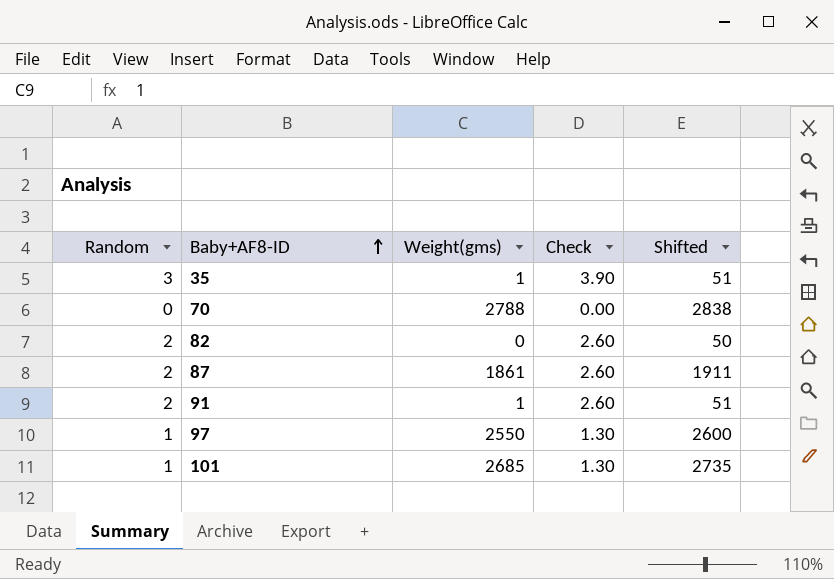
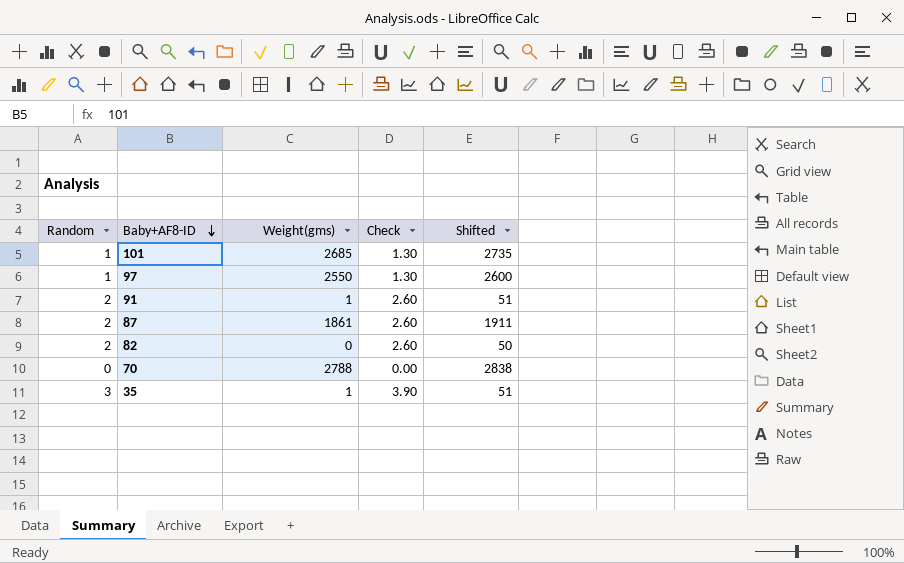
row order: Baby+AF8-ID ascending -> Baby+AF8-ID descending

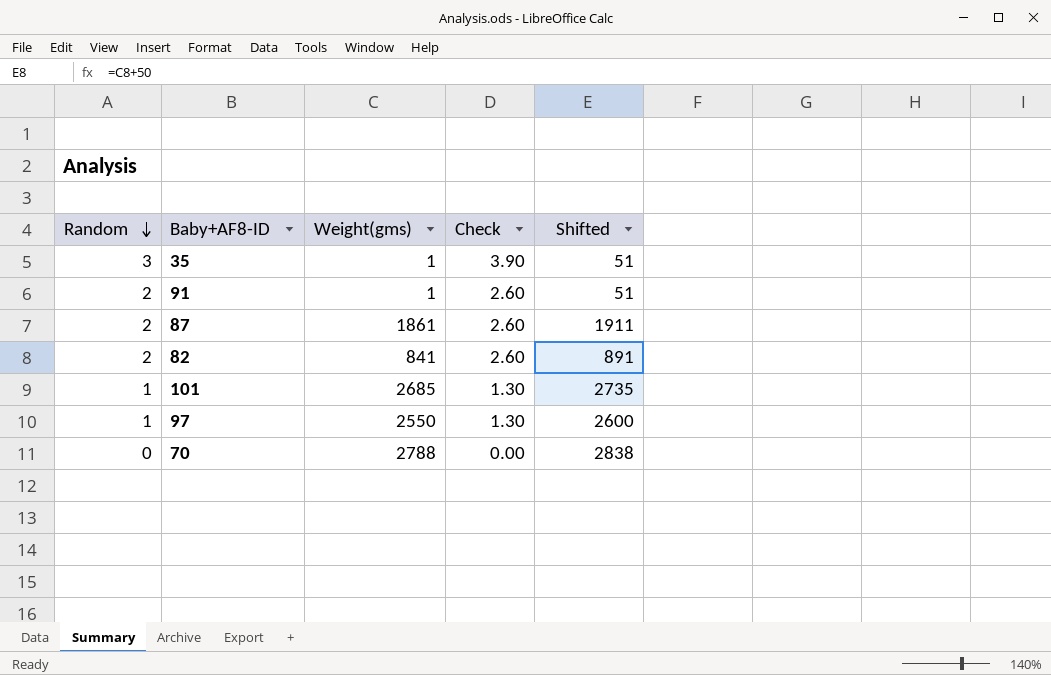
row order: Baby+AF8-ID descending -> Random descending
82 | Weight(gms): 0 -> 841
82 | Shifted: 50 -> 891

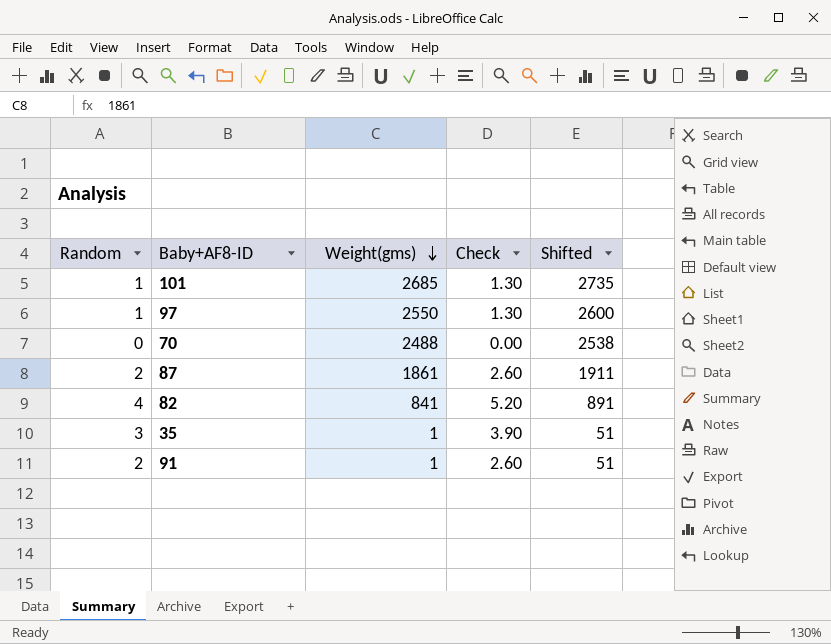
row order: Random descending -> Weight(gms) descending
70 | Weight(gms): 2788 -> 2488
70 | Shifted: 2838 -> 2538
82 | Random: 2 -> 4
82 | Check: 2.60 -> 5.20

